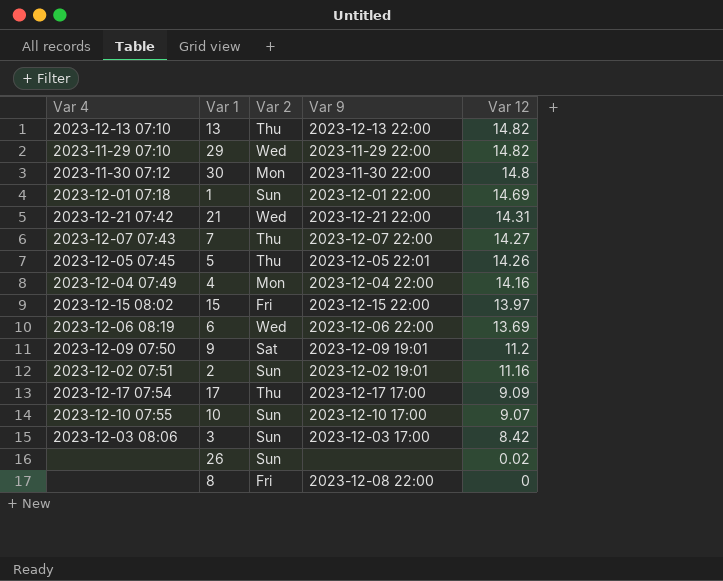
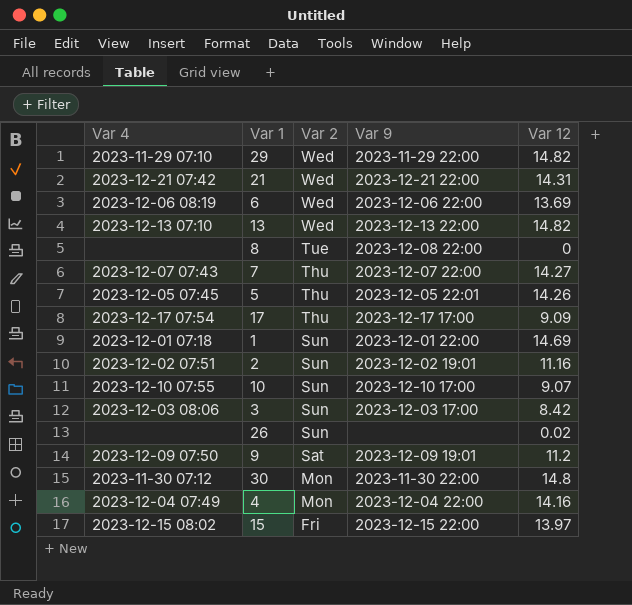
row order: Var 12 descending -> Var 2 descending
13 | Var 2: Thu -> Wed
8 | Var 2: Fri -> Tue

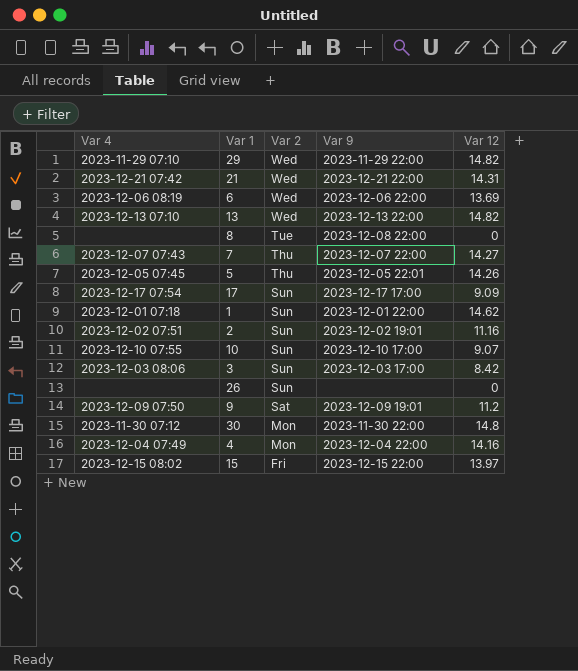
17 | Var 2: Thu -> Sun
1 | Var 12: 14.69 -> 14.62
26 | Var 12: 0.02 -> 0

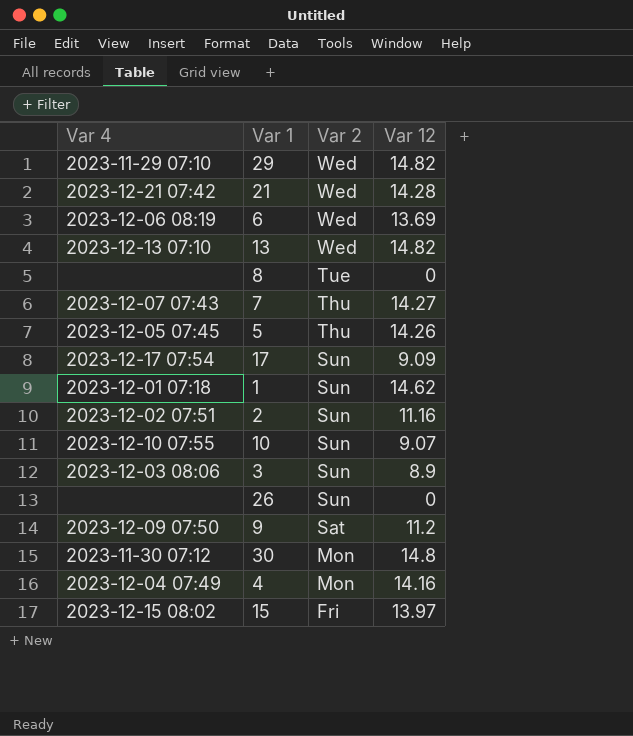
column Var 9 | position: 4 -> none
21 | Var 12: 14.31 -> 14.28
3 | Var 12: 8.42 -> 8.9

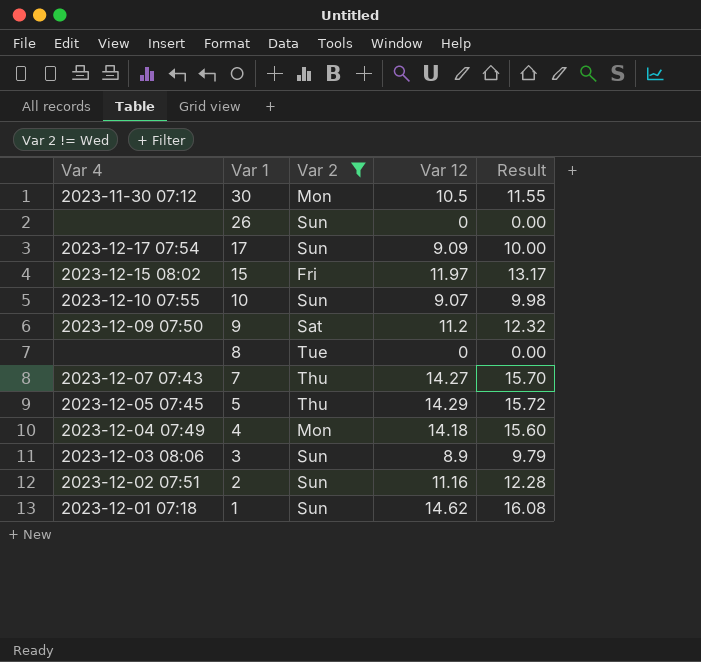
filter: none -> Var 2 != Wed
row order: Var 2 descending -> Var 1 descending
column Result | formula: none -> [Var 12] * 1.1
30 | Var 12: 14.8 -> 10.5
15 | Var 12: 13.97 -> 11.97
5 | Var 12: 14.26 -> 14.29
4 | Var 12: 14.16 -> 14.18

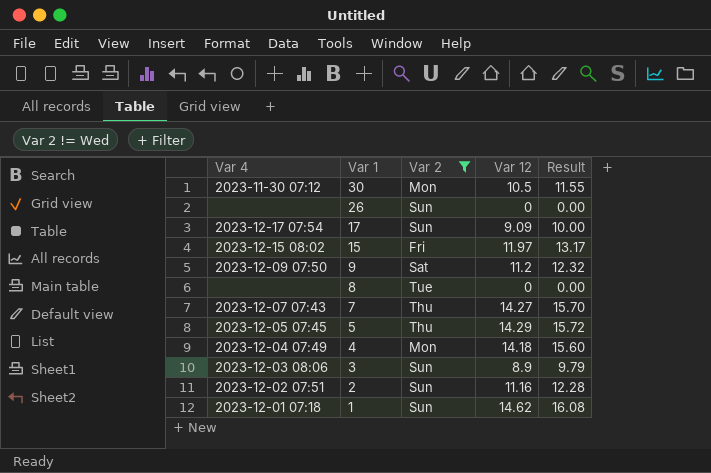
row 10: 2023-12-10 07:55 | Sun | 9.07 | 9.98 -> none

